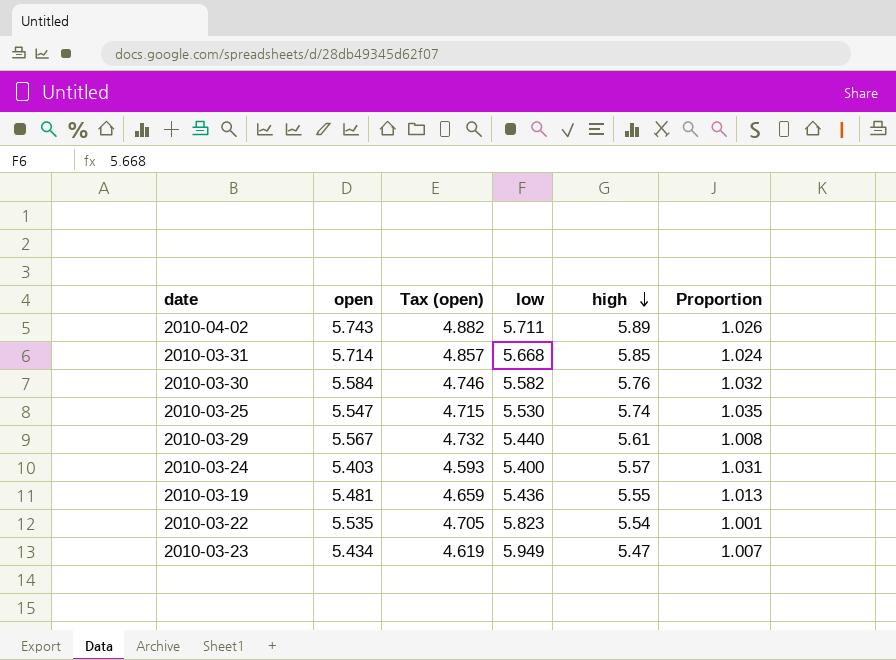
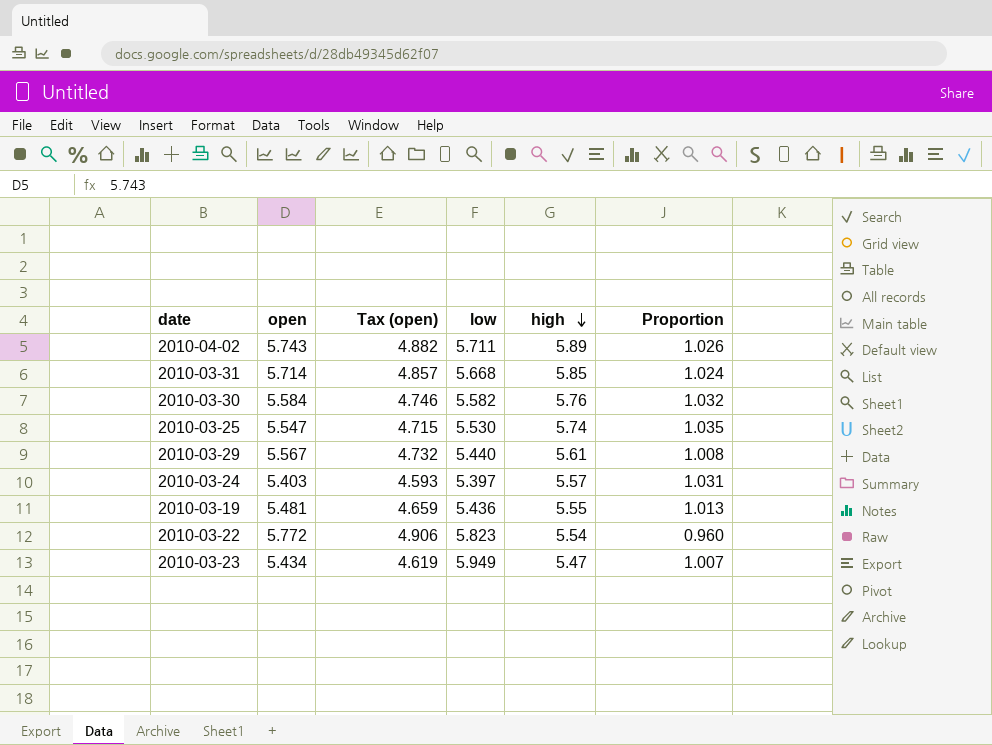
2010-03-24 | low: 5.400 -> 5.397
2010-03-22 | open: 5.535 -> 5.772
2010-03-22 | Tax (open): 4.705 -> 4.906
2010-03-22 | Proportion: 1.001 -> 0.960

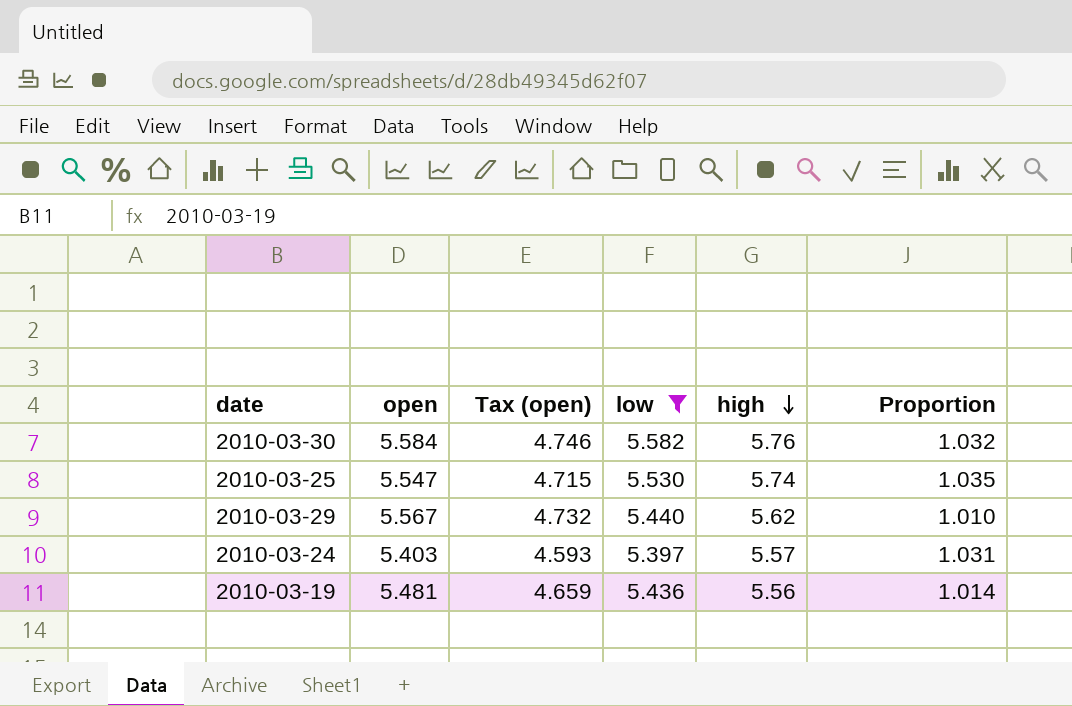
filter: none -> low <= 5.582
2010-03-29 | high: 5.61 -> 5.62
2010-03-29 | Proportion: 1.008 -> 1.010
2010-03-19 | high: 5.55 -> 5.56
2010-03-19 | Proportion: 1.013 -> 1.014

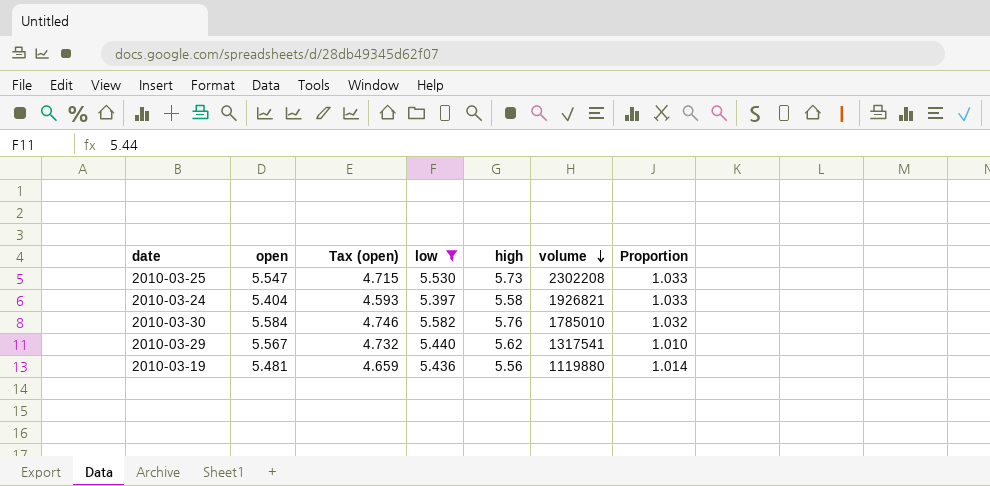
row order: high descending -> volume descending
column volume | position: none -> 6
2010-03-25 | high: 5.74 -> 5.73
2010-03-25 | Proportion: 1.035 -> 1.033
2010-03-24 | open: 5.403 -> 5.404
2010-03-24 | high: 5.57 -> 5.58
2010-03-24 | Proportion: 1.031 -> 1.033

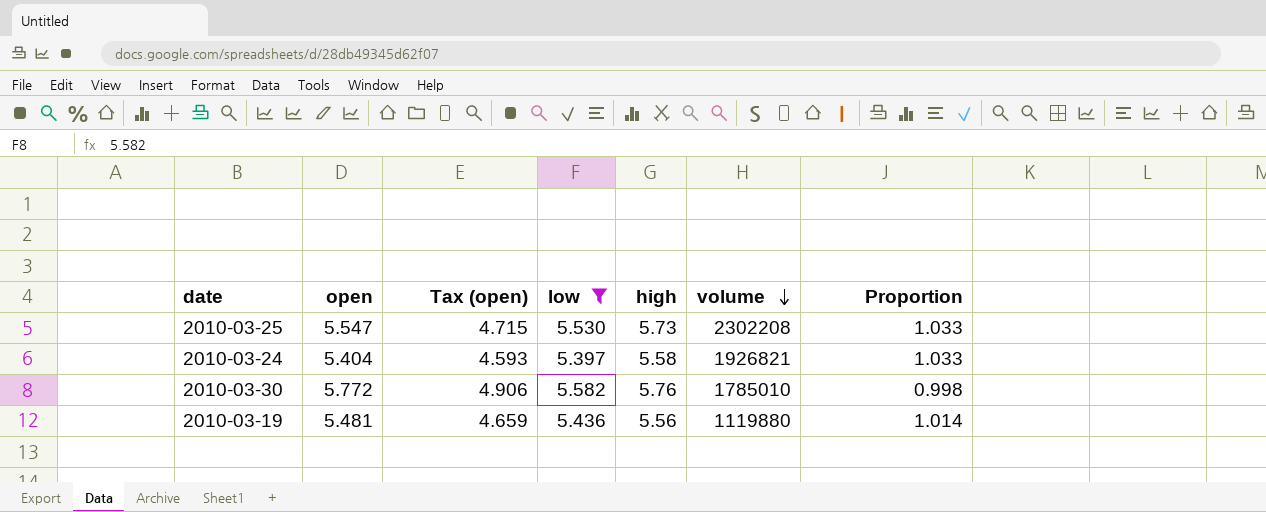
row 2010-03-29: 5.567 | 4.732 | 5.440 | 5.62 | 1317541 | 1.010 -> none
2010-03-30 | open: 5.584 -> 5.772
2010-03-30 | Tax (open): 4.746 -> 4.906
2010-03-30 | Proportion: 1.032 -> 0.998

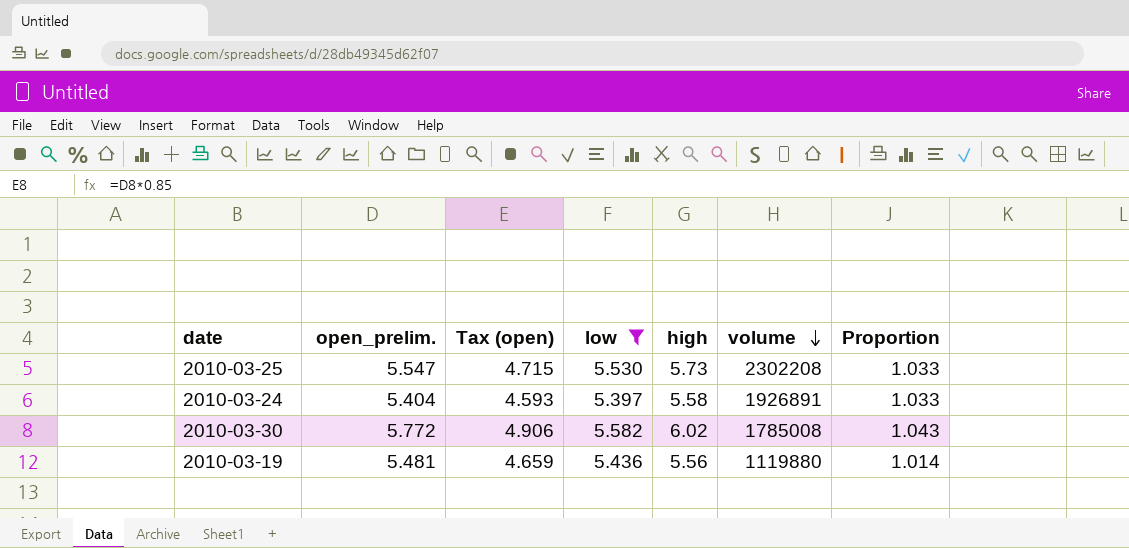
column name: open -> open_prelim.
2010-03-24 | volume: 1926821 -> 1926891
2010-03-30 | high: 5.76 -> 6.02
2010-03-30 | volume: 1785010 -> 1785008
2010-03-30 | Proportion: 0.998 -> 1.043

